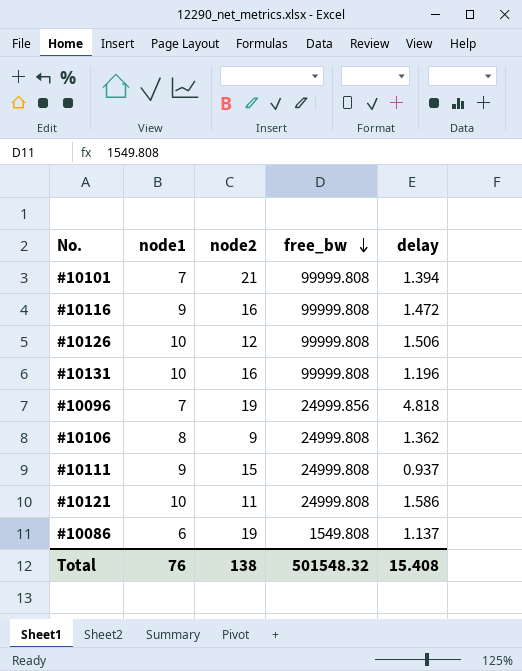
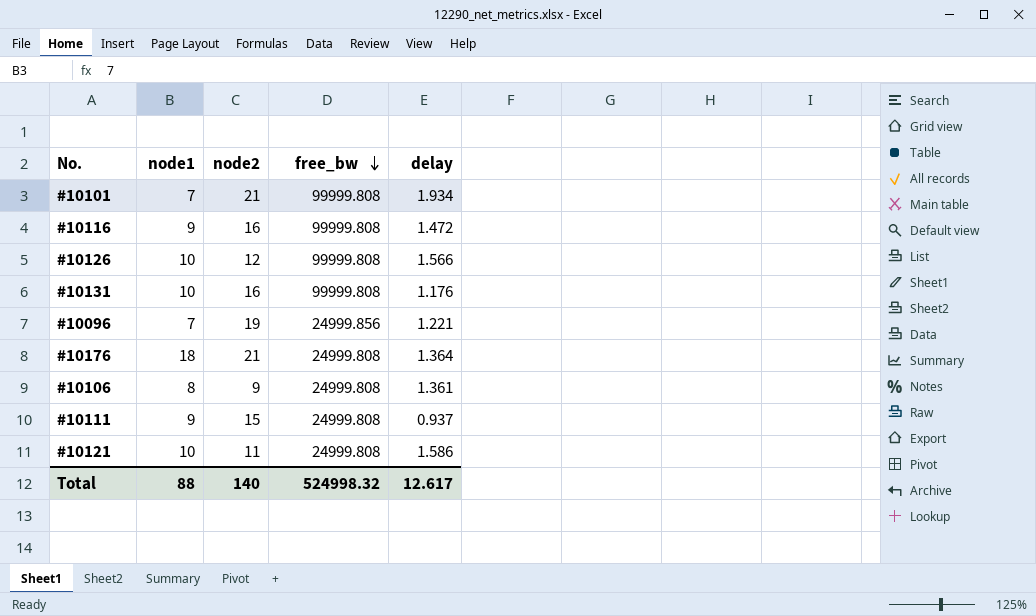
row #10086: 6 | 19 | 1549.808 | 1.137 -> none
#10101 | delay: 1.394 -> 1.934
#10126 | delay: 1.506 -> 1.566
#10131 | delay: 1.196 -> 1.176
#10096 | delay: 4.818 -> 1.221
row #10176: none -> 18 | 21 | 24999.808 | 1.364
#10106 | delay: 1.362 -> 1.361
Total | node1: 76 -> 88
Total | node2: 138 -> 140
Total | free_bw: 501548.32 -> 524998.32
Total | delay: 15.408 -> 12.617

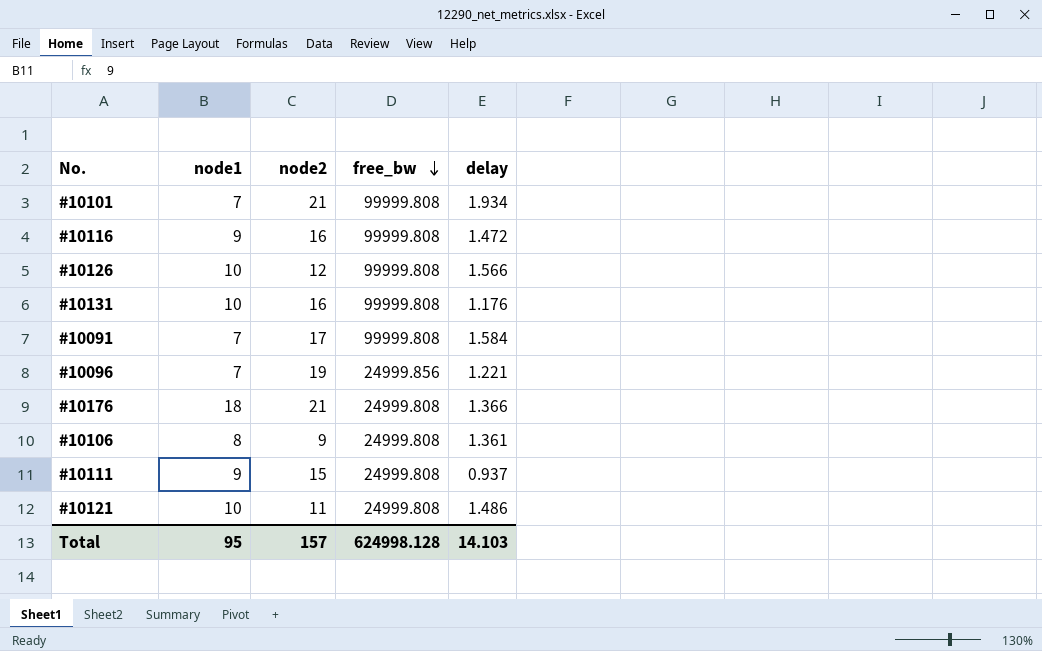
row #10091: none -> 7 | 17 | 99999.808 | 1.584
#10176 | delay: 1.364 -> 1.366
#10121 | delay: 1.586 -> 1.486
Total | node1: 88 -> 95
Total | node2: 140 -> 157
Total | free_bw: 524998.32 -> 624998.128
Total | delay: 12.617 -> 14.103

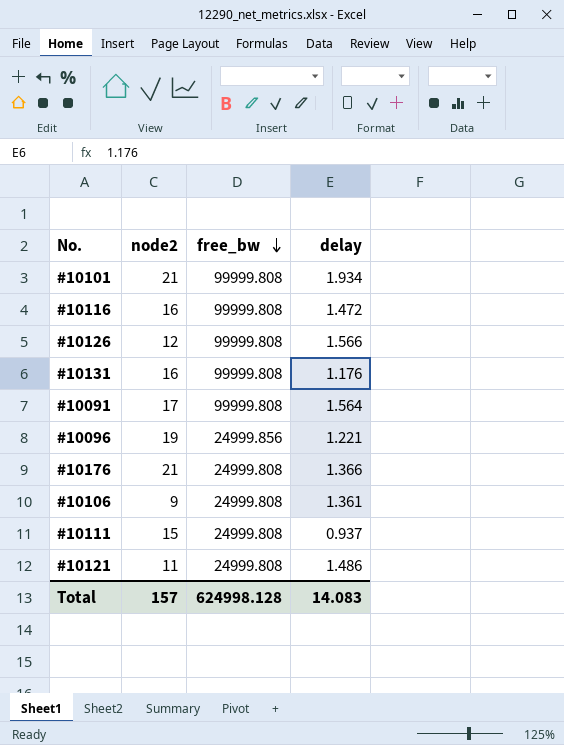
column node1 | position: 2 -> none
#10091 | delay: 1.584 -> 1.564
Total | delay: 14.103 -> 14.083

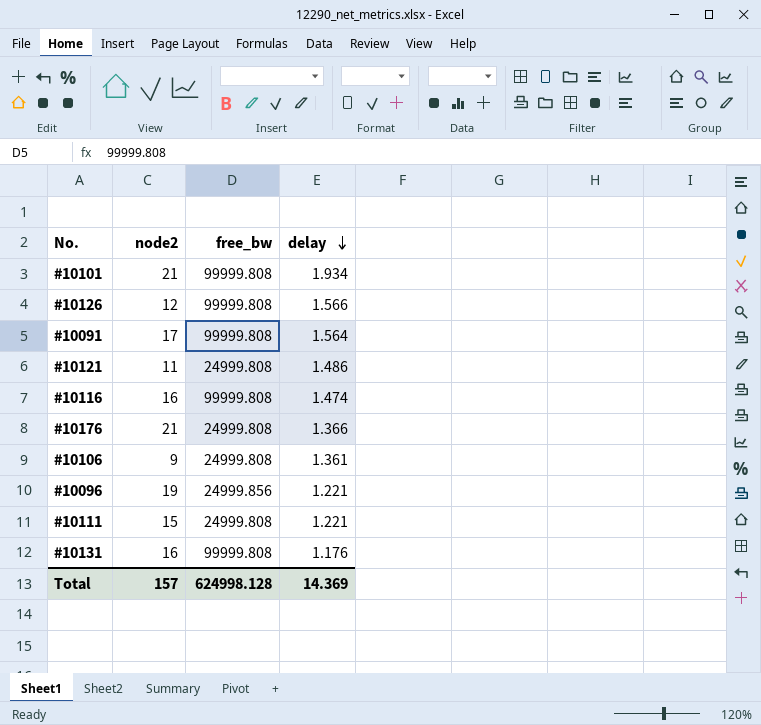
row order: free_bw descending -> delay descending
#10116 | delay: 1.472 -> 1.474
#10111 | delay: 0.937 -> 1.221
Total | delay: 14.083 -> 14.369

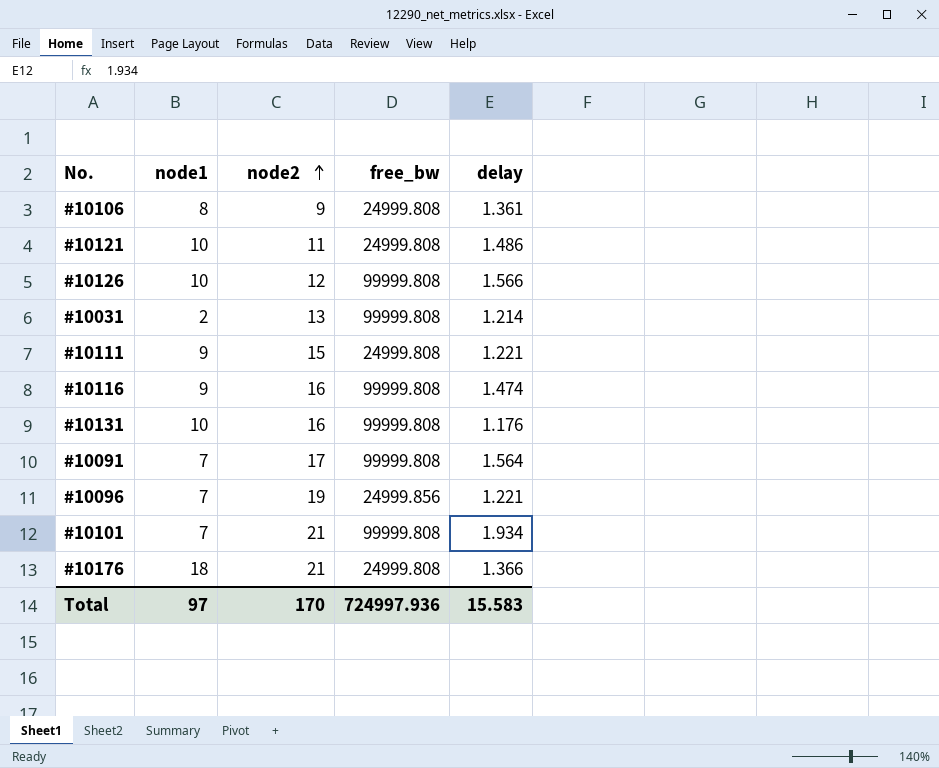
row order: delay descending -> node2 ascending
column node1 | position: none -> 2
row #10031: none -> 2 | 13 | 99999.808 | 1.214
Total | node2: 157 -> 170
Total | free_bw: 624998.128 -> 724997.936
Total | delay: 14.369 -> 15.583

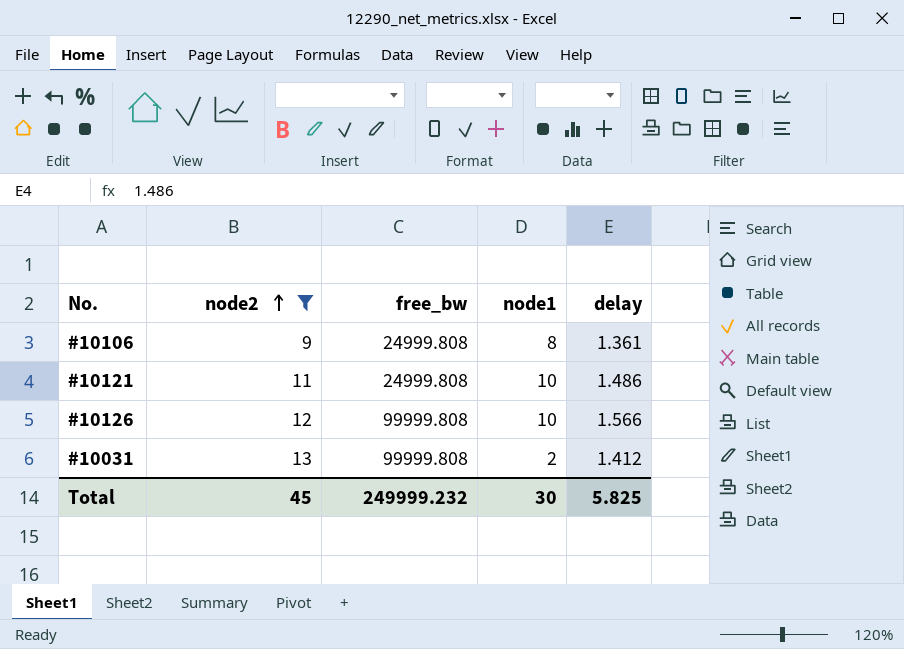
filter: none -> node2 <= 13
column node1 | position: 2 -> 4
#10031 | delay: 1.214 -> 1.412
Total | node2: 170 -> 45
Total | free_bw: 724997.936 -> 249999.232
Total | node1: 97 -> 30
Total | delay: 15.583 -> 5.825

